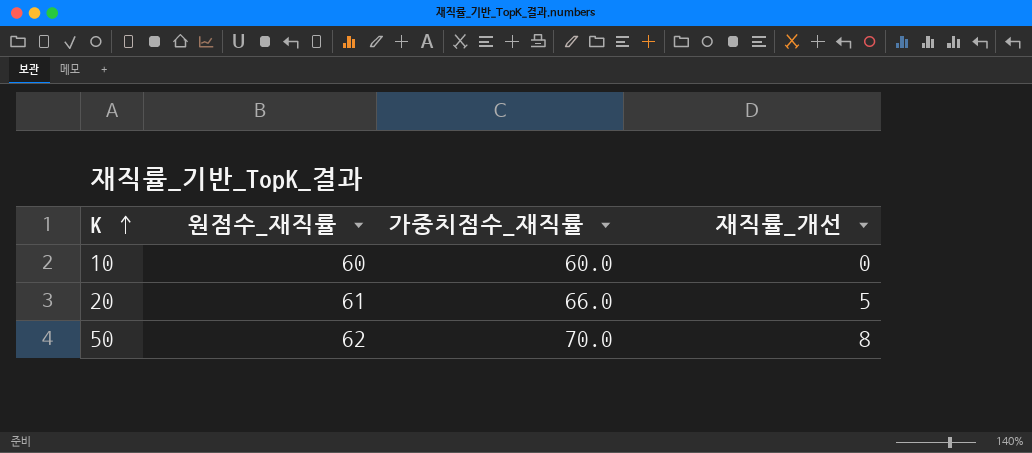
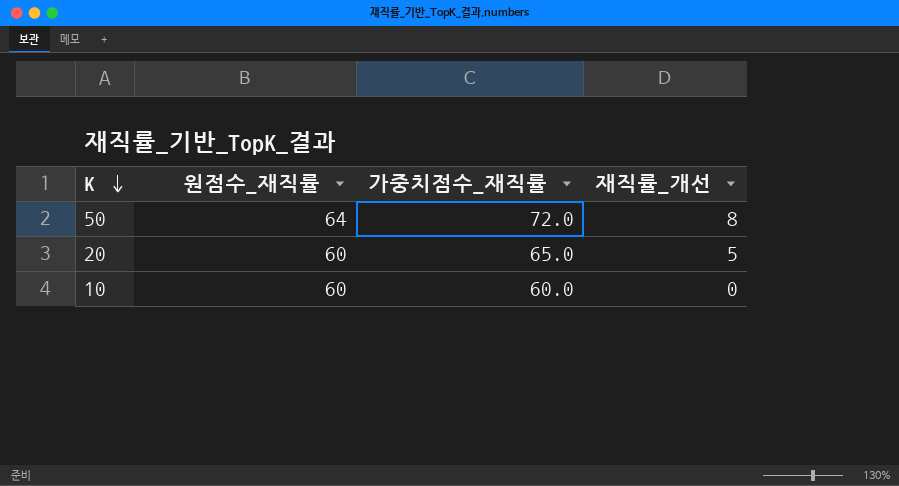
row order: K ascending -> K descending
50 | 원점수_재직률: 62 -> 64
50 | 가중치점수_재직률: 70.0 -> 72.0
20 | 원점수_재직률: 61 -> 60
20 | 가중치점수_재직률: 66.0 -> 65.0

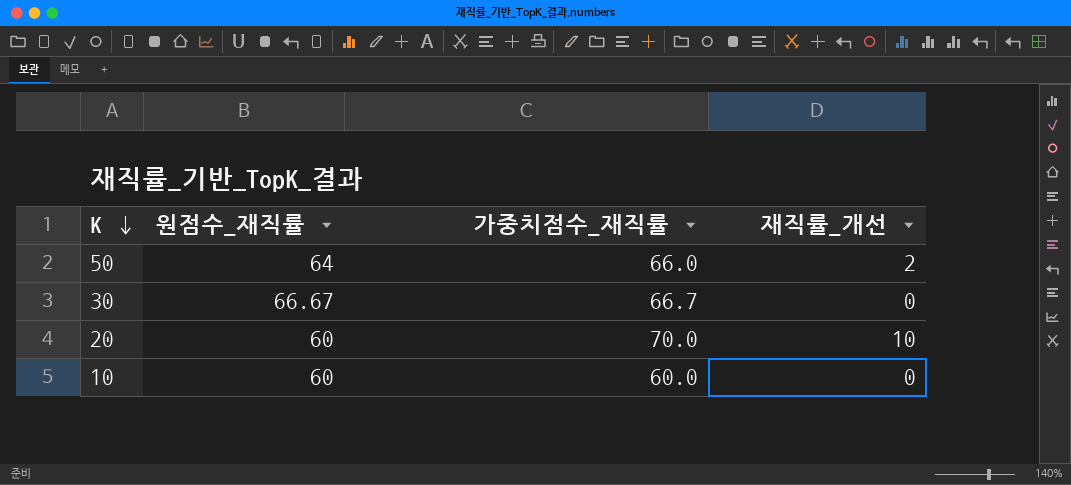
50 | 가중치점수_재직률: 72.0 -> 66.0
50 | 재직률_개선: 8 -> 2
row 30: none -> 66.67 | 66.7 | 0
20 | 가중치점수_재직률: 65.0 -> 70.0
20 | 재직률_개선: 5 -> 10

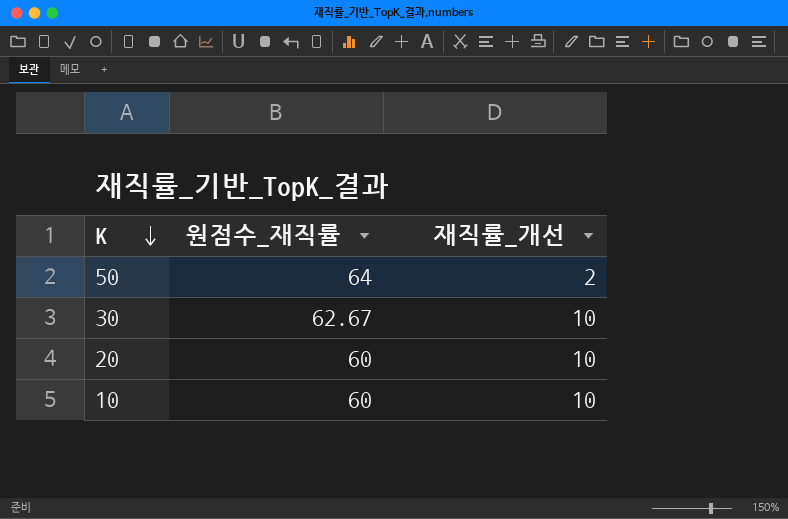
column 가중치점수_재직률 | formula: [원점수_재직률] + [재직률_개선] -> none
30 | 원점수_재직률: 66.67 -> 62.67
30 | 재직률_개선: 0 -> 10
10 | 재직률_개선: 0 -> 10

